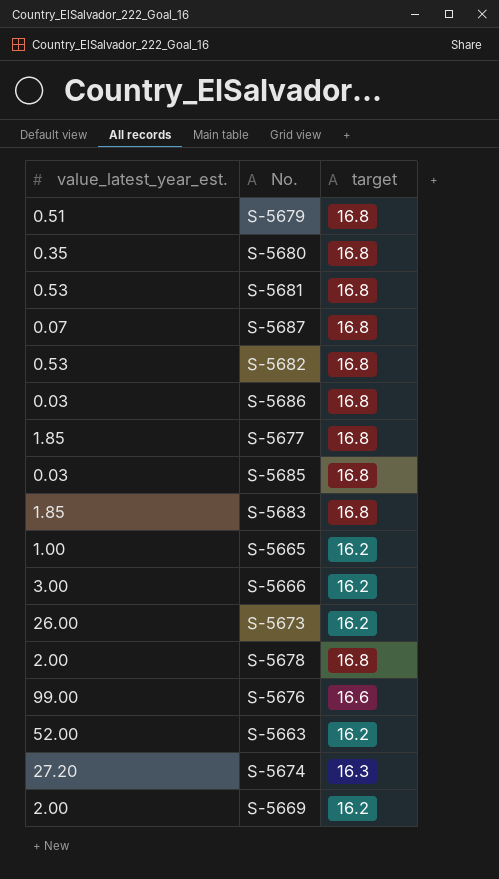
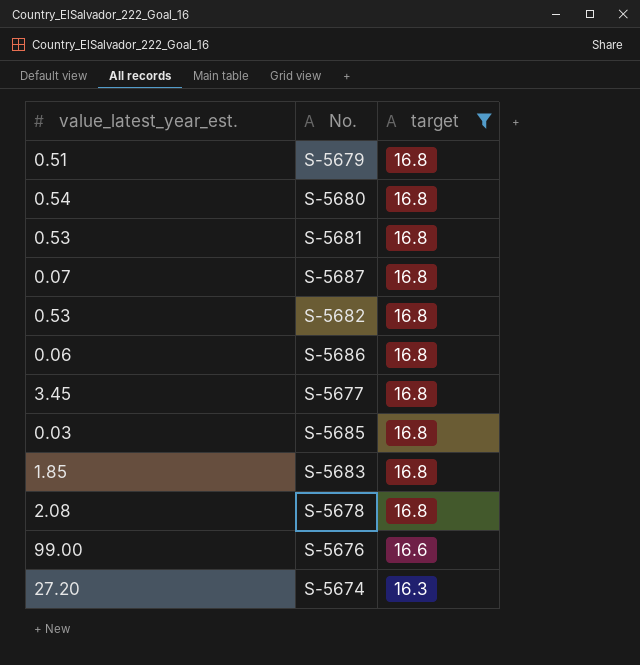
filter: none -> target != 16.2
S-5680 | value_latest_year_est.: 0.35 -> 0.54
S-5686 | value_latest_year_est.: 0.03 -> 0.06
S-5677 | value_latest_year_est.: 1.85 -> 3.45
S-5678 | value_latest_year_est.: 2.00 -> 2.08

